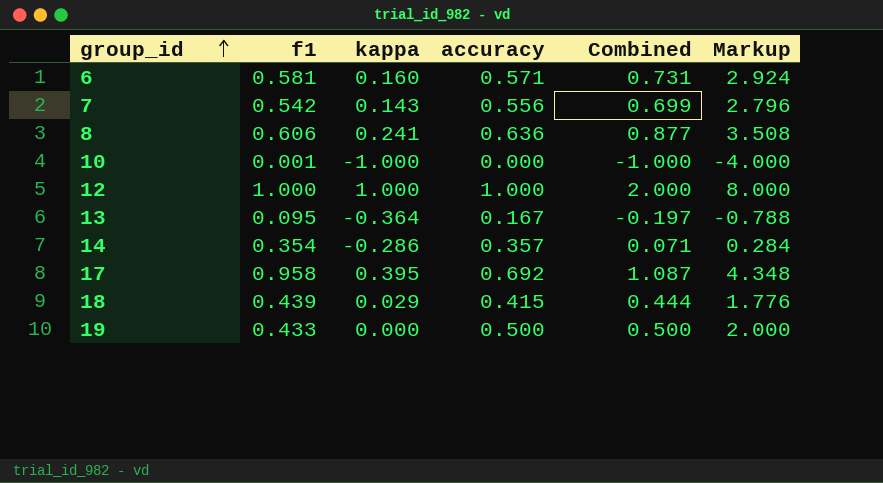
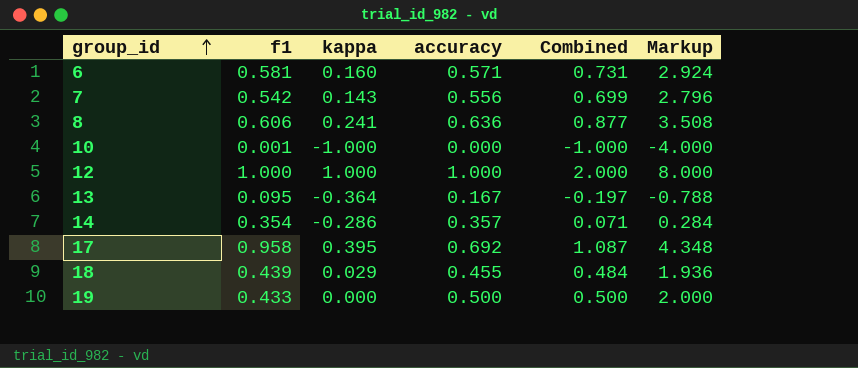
18 | accuracy: 0.415 -> 0.455
18 | Combined: 0.444 -> 0.484
18 | Markup: 1.776 -> 1.936

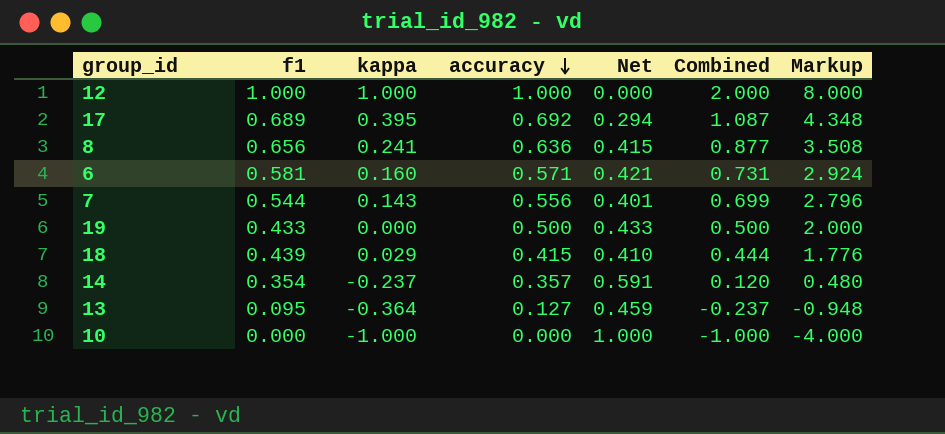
row order: group_id ascending -> accuracy descending
column Net | formula: none -> [f1] - [kappa]
17 | f1: 0.958 -> 0.689
8 | f1: 0.606 -> 0.656
7 | f1: 0.542 -> 0.544
18 | accuracy: 0.455 -> 0.415
18 | Combined: 0.484 -> 0.444
18 | Markup: 1.936 -> 1.776
14 | kappa: -0.286 -> -0.237
14 | Combined: 0.071 -> 0.120
14 | Markup: 0.284 -> 0.480
13 | accuracy: 0.167 -> 0.127
13 | Combined: -0.197 -> -0.237
13 | Markup: -0.788 -> -0.948
10 | f1: 0.001 -> 0.000

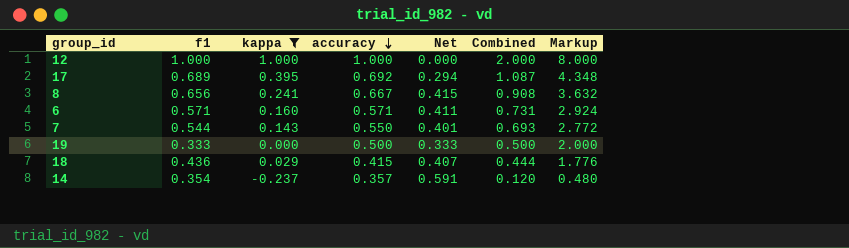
filter: none -> kappa >= -0.237
8 | accuracy: 0.636 -> 0.667
8 | Combined: 0.877 -> 0.908
8 | Markup: 3.508 -> 3.632
6 | f1: 0.581 -> 0.571
6 | Net: 0.421 -> 0.411
7 | accuracy: 0.556 -> 0.550
7 | Combined: 0.699 -> 0.693
7 | Markup: 2.796 -> 2.772
19 | f1: 0.433 -> 0.333
19 | Net: 0.433 -> 0.333
18 | f1: 0.439 -> 0.436
18 | Net: 0.410 -> 0.407

